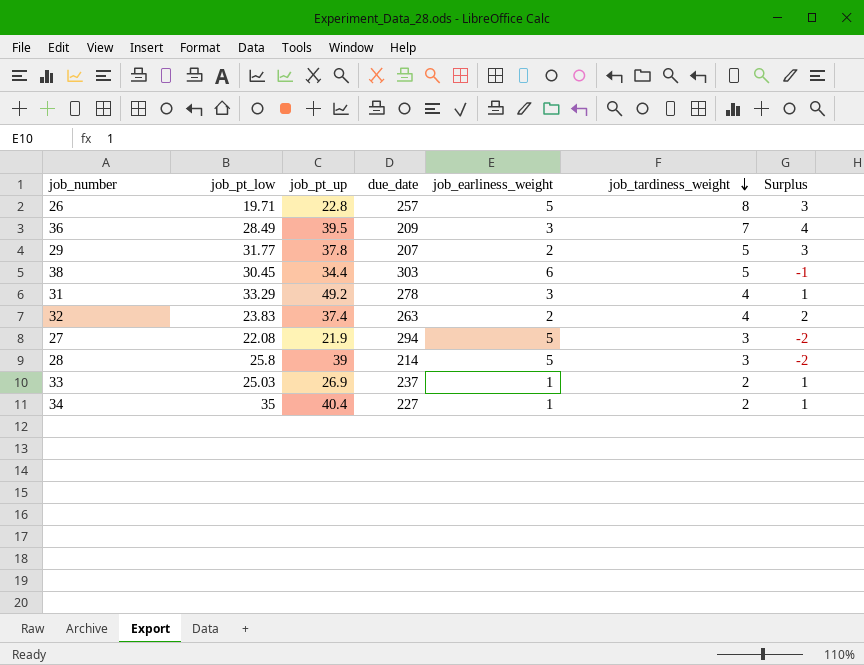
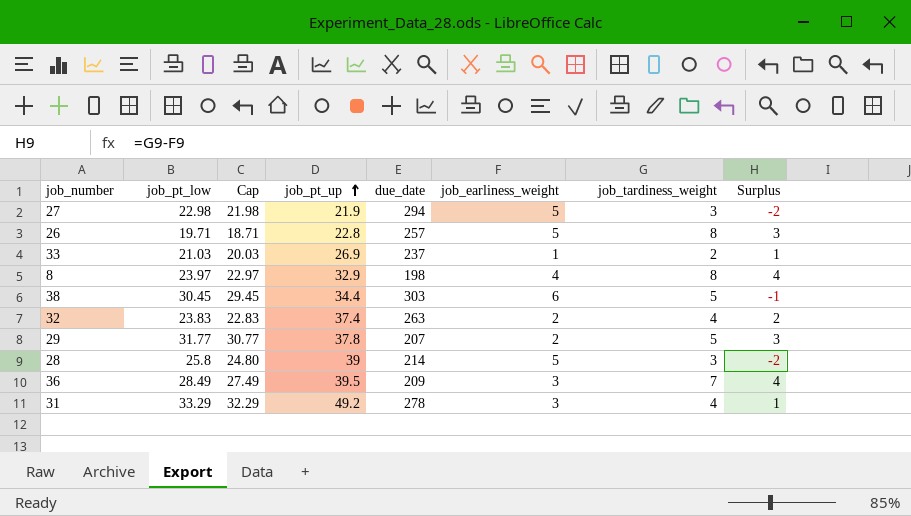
row order: job_tardiness_weight descending -> job_pt_up ascending
column Cap | formula: none -> [job_pt_low] - 1
row 34: 35 | 40.4 | 227 | 1 | 2 | 1 -> none
27 | job_pt_low: 22.08 -> 22.98
33 | job_pt_low: 25.03 -> 21.03
row 8: none -> 23.97 | 22.97 | 32.9 | 198 | 4 | 8 | 4

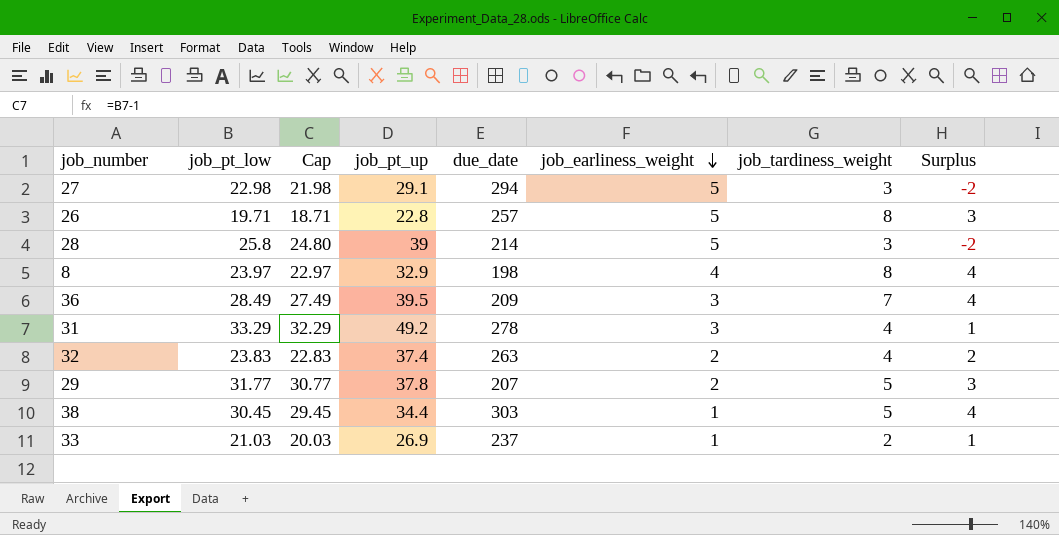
row order: job_pt_up ascending -> job_earliness_weight descending
27 | job_pt_up: 21.9 -> 29.1
38 | job_earliness_weight: 6 -> 1
38 | Surplus: -1 -> 4

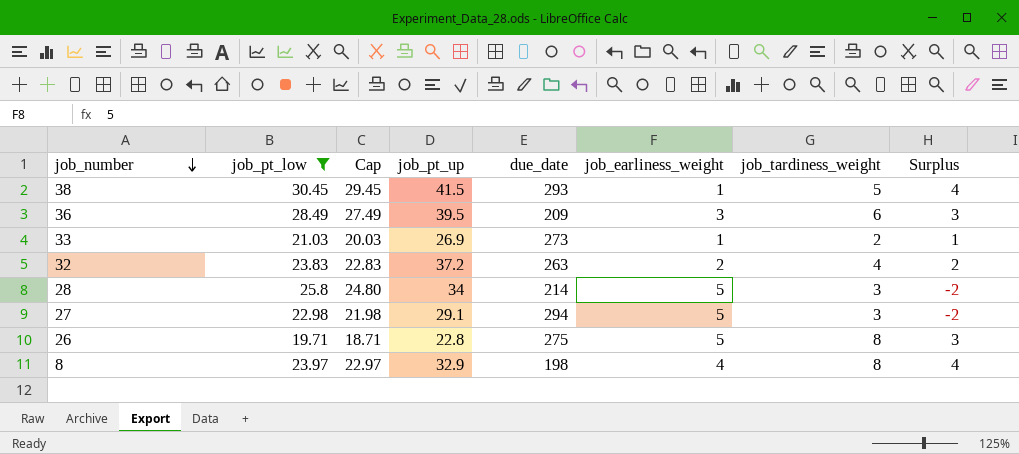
filter: none -> job_pt_low <= 30.45
row order: job_earliness_weight descending -> job_number descending
38 | job_pt_up: 34.4 -> 41.5
38 | due_date: 303 -> 293
36 | job_tardiness_weight: 7 -> 6
36 | Surplus: 4 -> 3
33 | due_date: 237 -> 273
32 | job_pt_up: 37.4 -> 37.2
28 | job_pt_up: 39 -> 34
26 | due_date: 257 -> 275

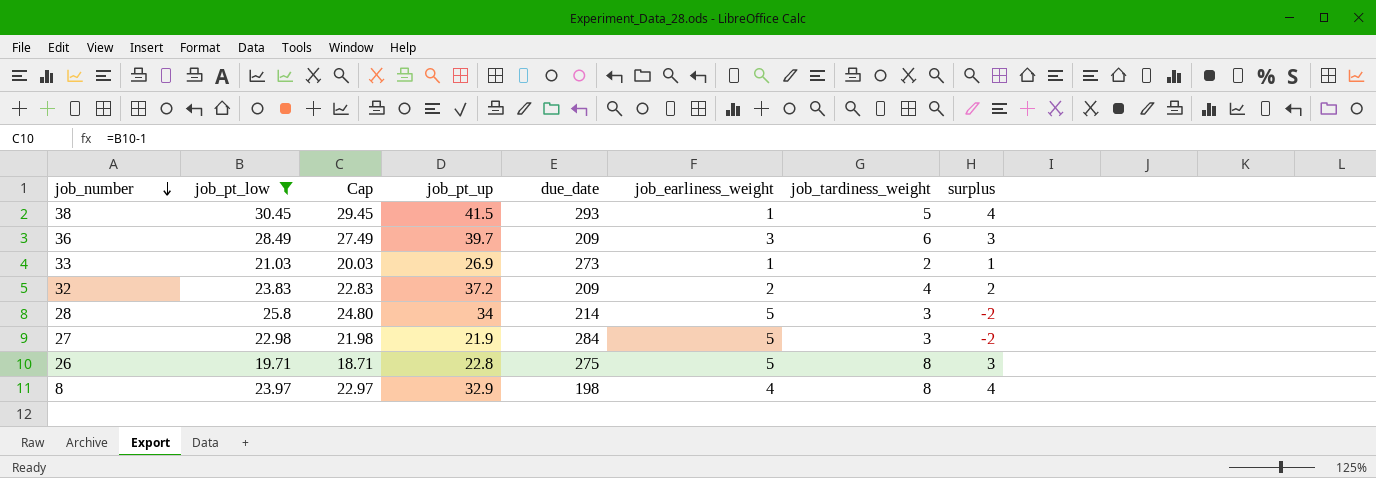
column name: Surplus -> surplus
36 | job_pt_up: 39.5 -> 39.7
32 | due_date: 263 -> 209
27 | job_pt_up: 29.1 -> 21.9
27 | due_date: 294 -> 284

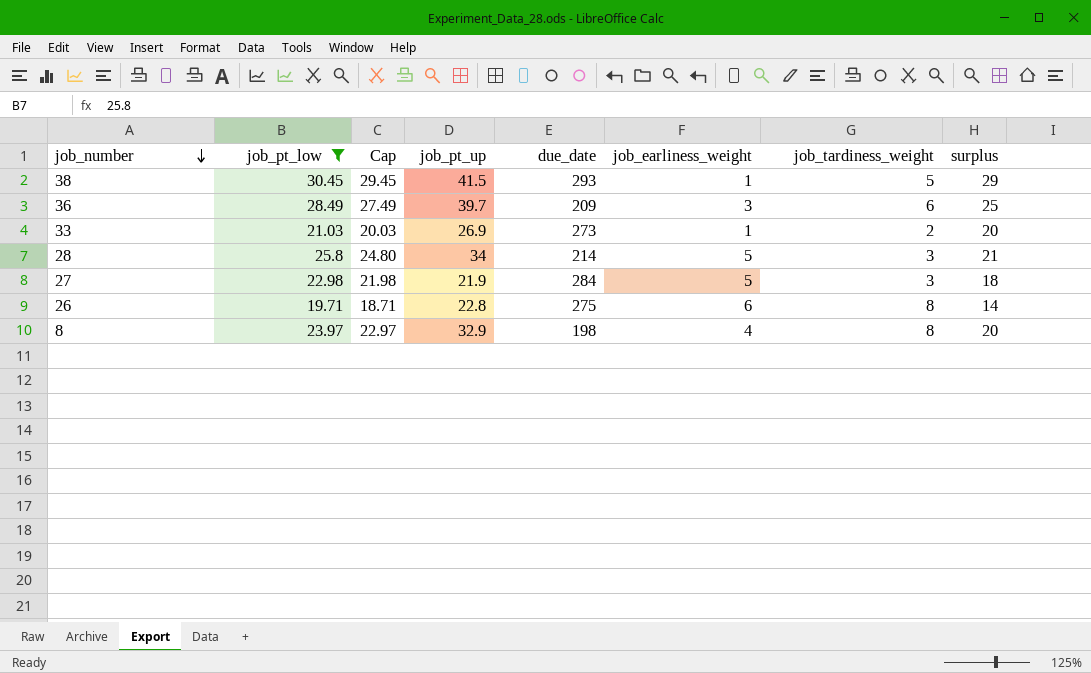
column surplus | formula: [job_tardiness_weight] - [job_earliness_weight] -> [job_pt_low] - [job_earliness_weight]
row 32: 23.83 | 22.83 | 37.2 | 209 | 2 | 4 | 2 -> none
26 | job_earliness_weight: 5 -> 6

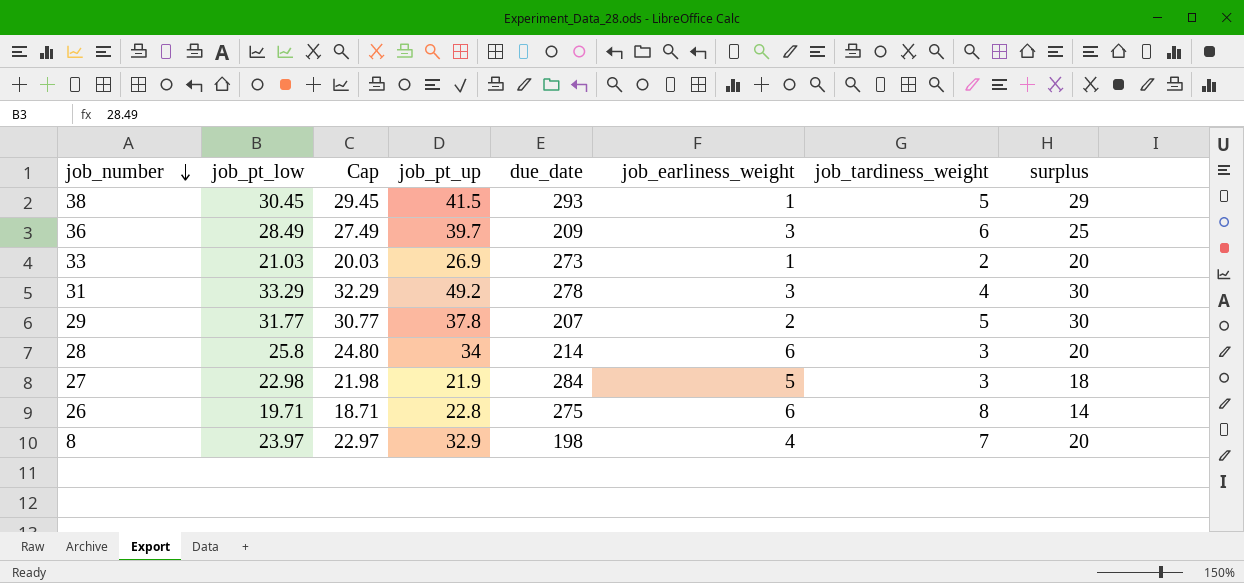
filter: job_pt_low <= 30.45 -> none
28 | job_earliness_weight: 5 -> 6
28 | surplus: 21 -> 20
8 | job_tardiness_weight: 8 -> 7

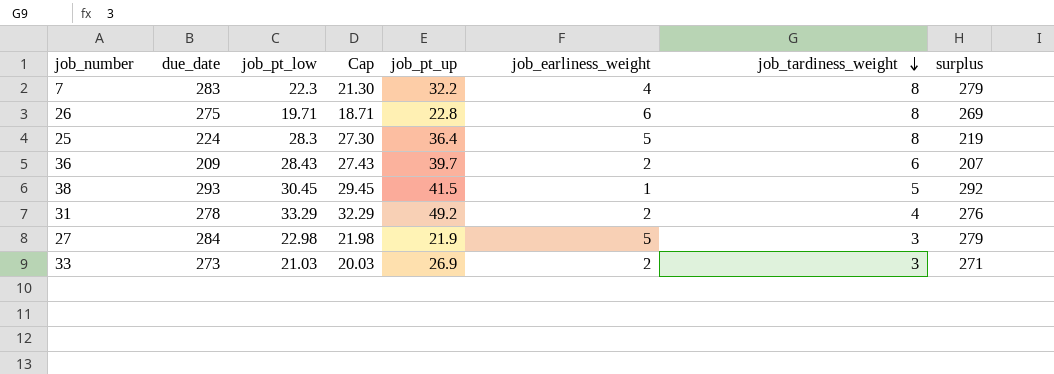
row order: job_number descending -> job_tardiness_weight descending
column due_date | position: 5 -> 2
column surplus | formula: [job_pt_low] - [job_earliness_weight] -> [due_date] - [job_earliness_weight]
row 29: 31.77 | 30.77 | 37.8 | 207 | 2 | 5 | 30 -> none
row 28: 25.8 | 24.80 | 34 | 214 | 6 | 3 | 20 -> none
row 8: 23.97 | 22.97 | 32.9 | 198 | 4 | 7 | 20 -> none
row 7: none -> 283 | 22.3 | 21.30 | 32.2 | 4 | 8 | 279
row 25: none -> 224 | 28.3 | 27.30 | 36.4 | 5 | 8 | 219
36 | job_pt_low: 28.49 -> 28.43
36 | Cap: 27.49 -> 27.43
36 | job_earliness_weight: 3 -> 2
31 | job_earliness_weight: 3 -> 2
33 | job_earliness_weight: 1 -> 2
33 | job_tardiness_weight: 2 -> 3

